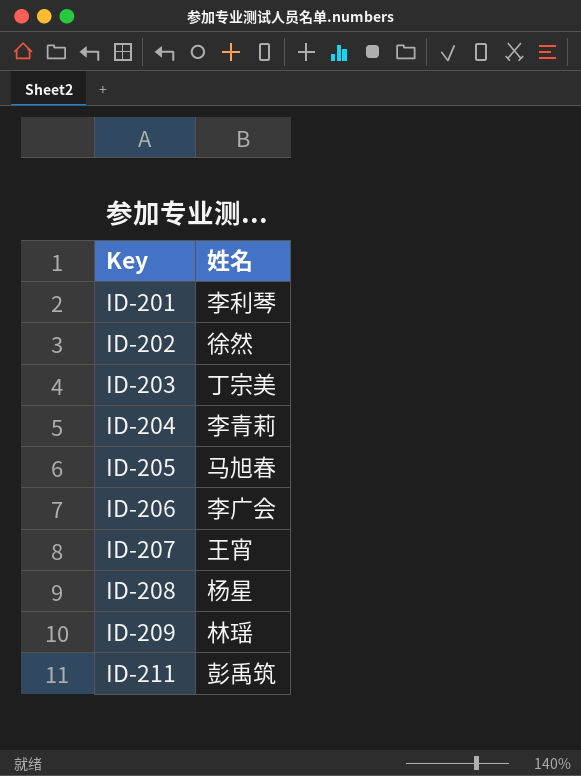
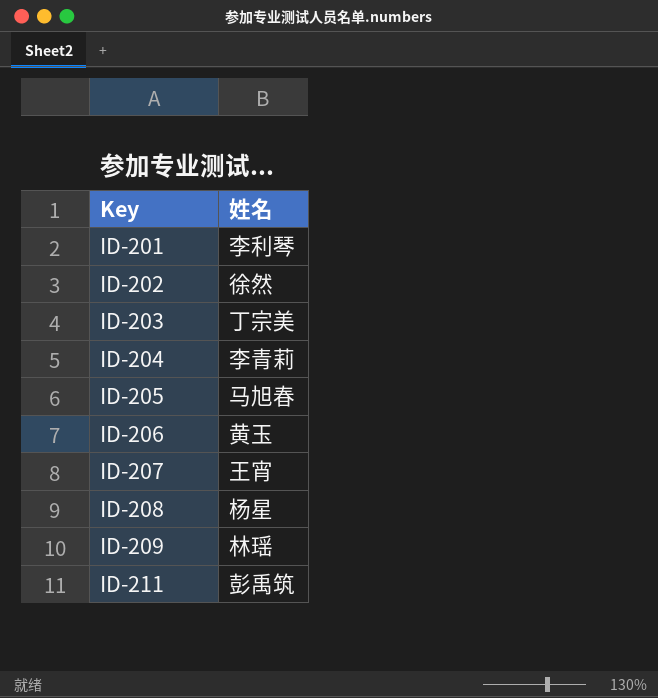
ID-206 | 姓名: 李广会 -> 黄玉

